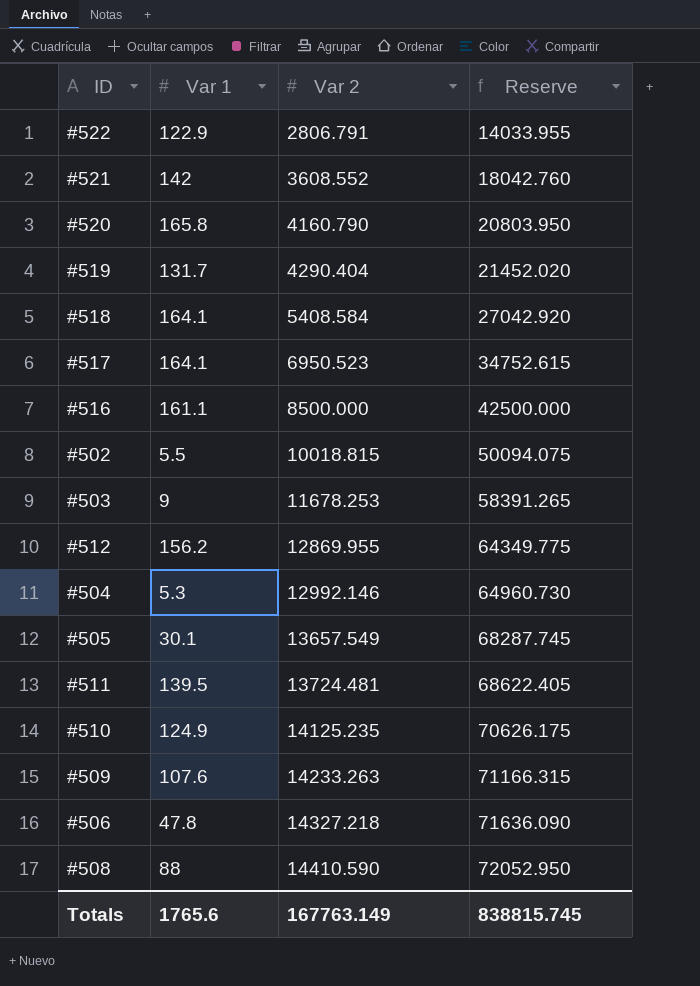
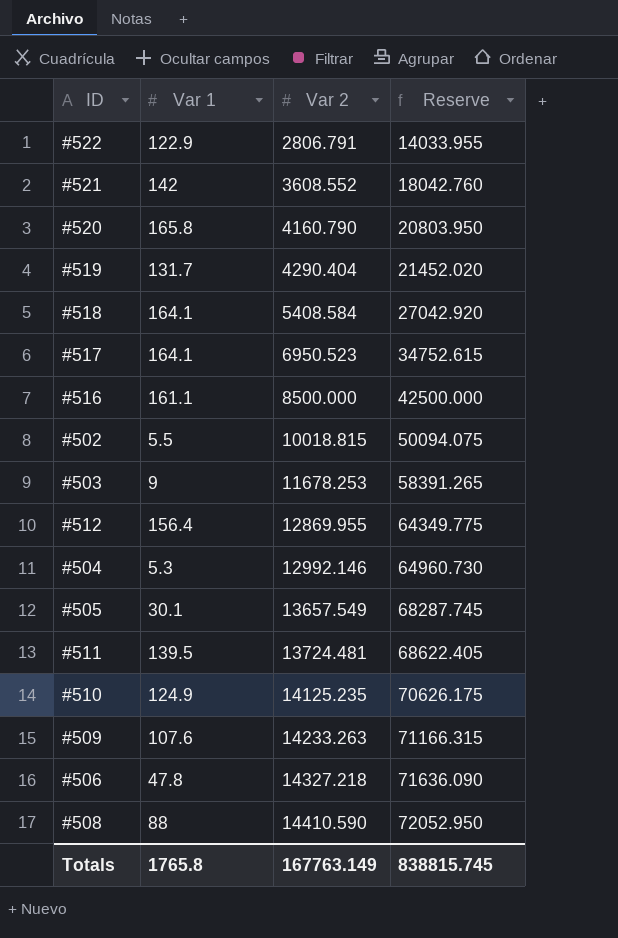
#512 | Var 1: 156.2 -> 156.4
Totals | Var 1: 1765.6 -> 1765.8

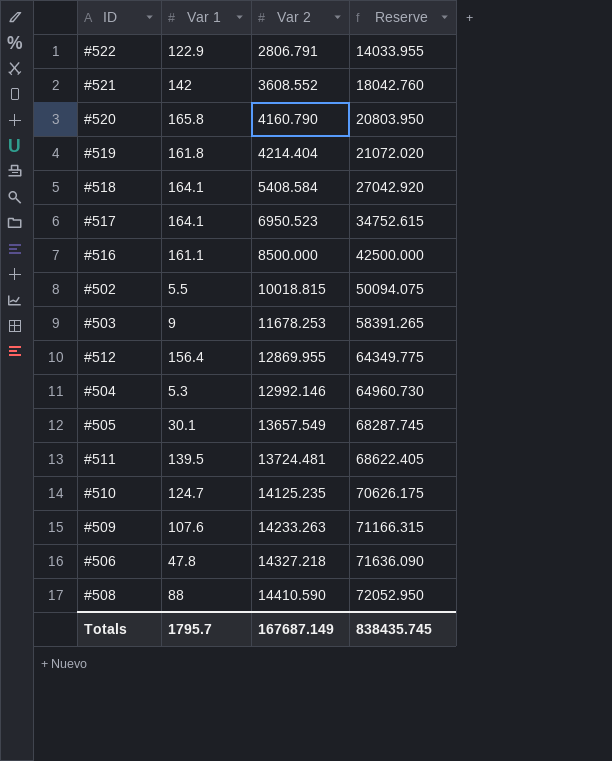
#519 | Var 1: 131.7 -> 161.8
#519 | Var 2: 4290.404 -> 4214.404
#519 | Reserve: 21452.020 -> 21072.020
#510 | Var 1: 124.9 -> 124.7
Totals | Var 1: 1765.8 -> 1795.7
Totals | Var 2: 167763.149 -> 167687.149
Totals | Reserve: 838815.745 -> 838435.745

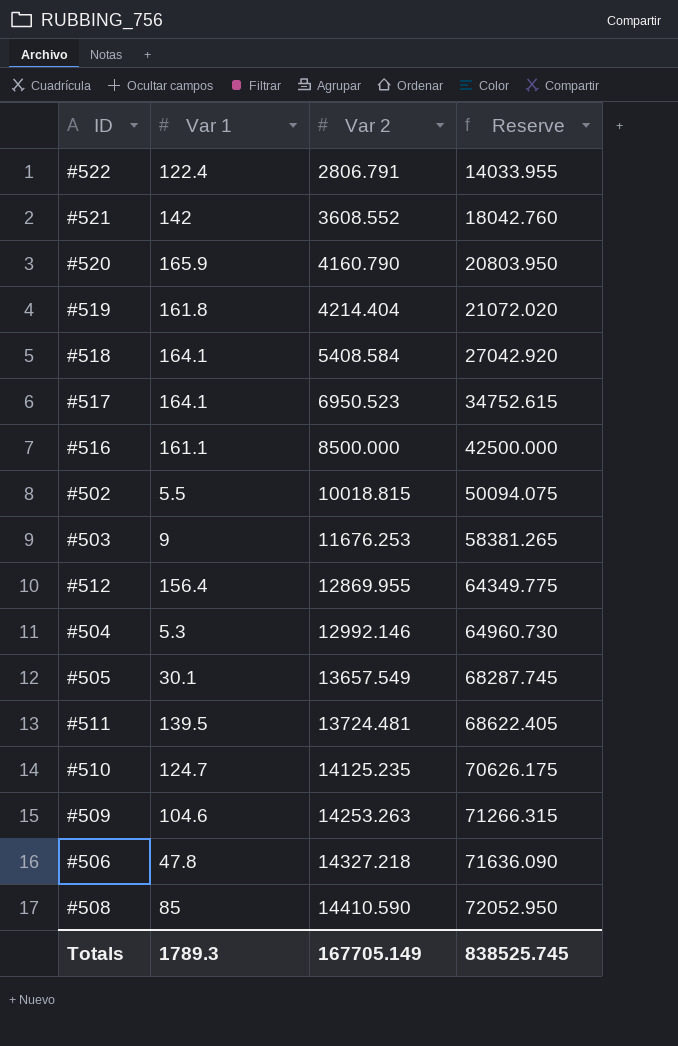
#522 | Var 1: 122.9 -> 122.4
#520 | Var 1: 165.8 -> 165.9
#503 | Var 2: 11678.253 -> 11676.253
#503 | Reserve: 58391.265 -> 58381.265
#509 | Var 1: 107.6 -> 104.6
#509 | Var 2: 14233.263 -> 14253.263
#509 | Reserve: 71166.315 -> 71266.315
#508 | Var 1: 88 -> 85
Totals | Var 1: 1795.7 -> 1789.3
Totals | Var 2: 167687.149 -> 167705.149
Totals | Reserve: 838435.745 -> 838525.745

